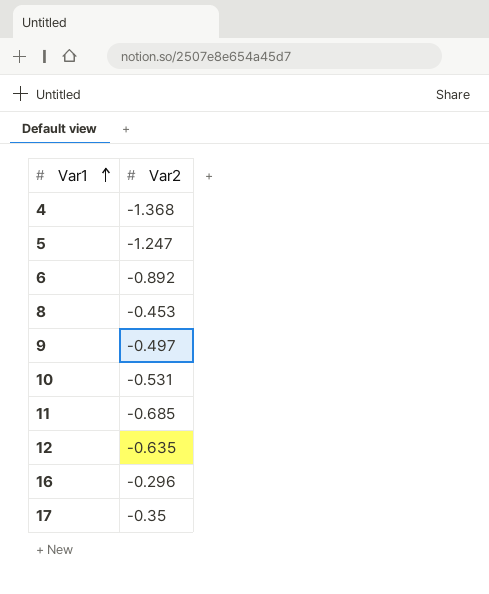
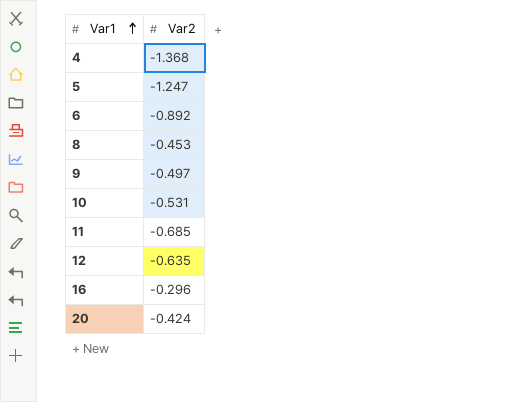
row 17: -0.35 -> none
row 20: none -> -0.424

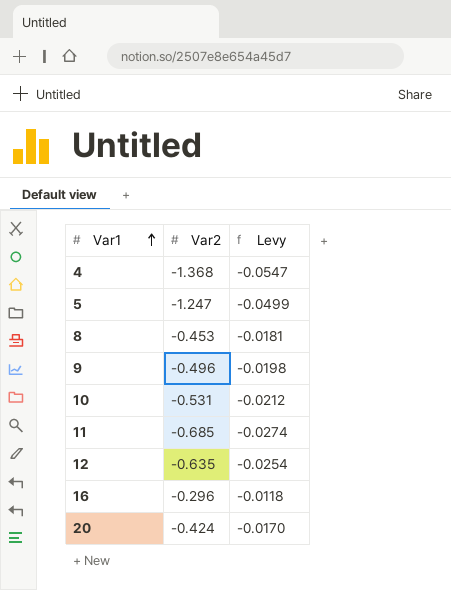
column Levy | formula: none -> [Var2] * 0.04
row 6: -0.892 -> none
9 | Var2: -0.497 -> -0.496

